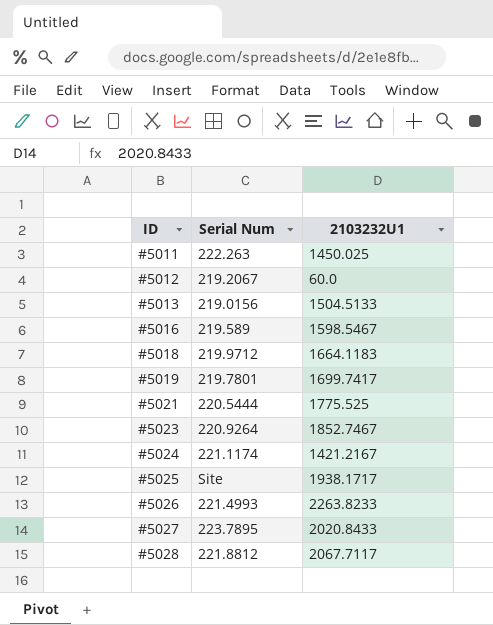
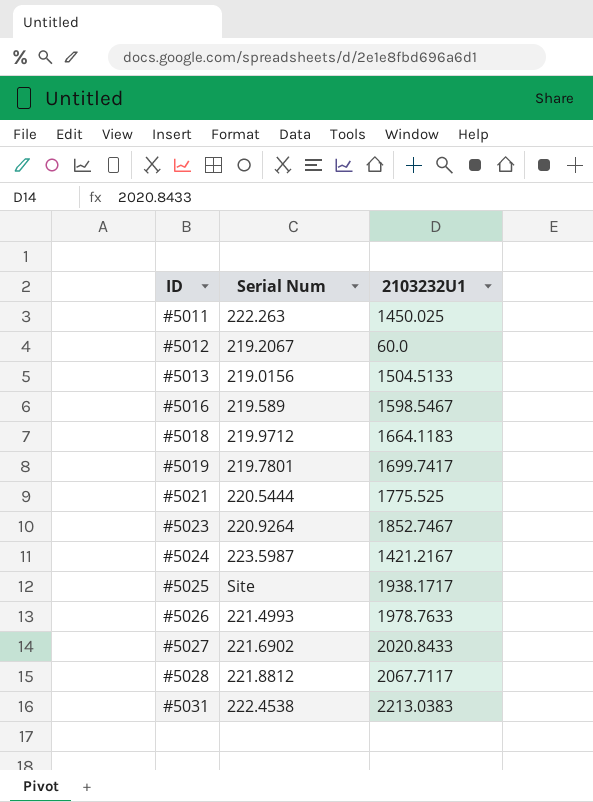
#5024 | Serial Num: 221.1174 -> 223.5987
#5026 | 2103232U1: 2263.8233 -> 1978.7633
#5027 | Serial Num: 223.7895 -> 221.6902
row #5031: none -> 222.4538 | 2213.0383

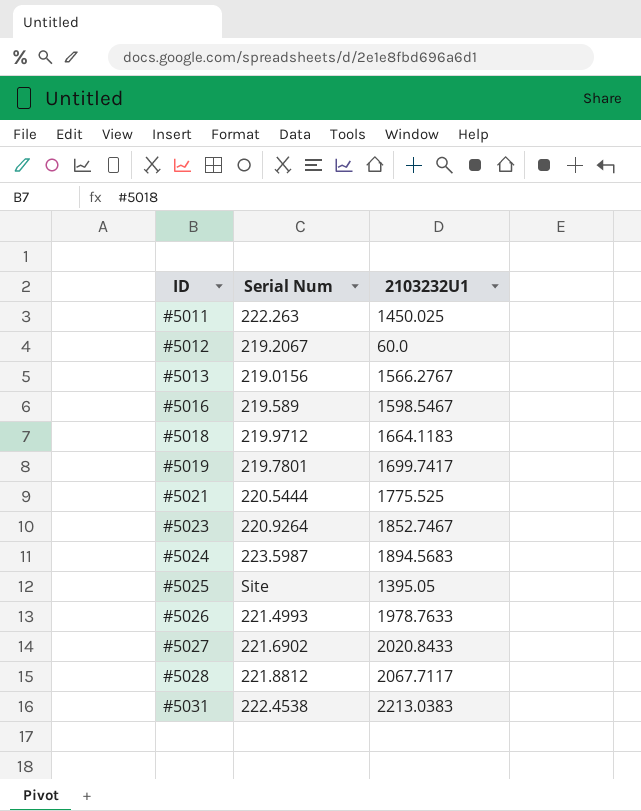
#5013 | 2103232U1: 1504.5133 -> 1566.2767
#5024 | 2103232U1: 1421.2167 -> 1894.5683
#5025 | 2103232U1: 1938.1717 -> 1395.05

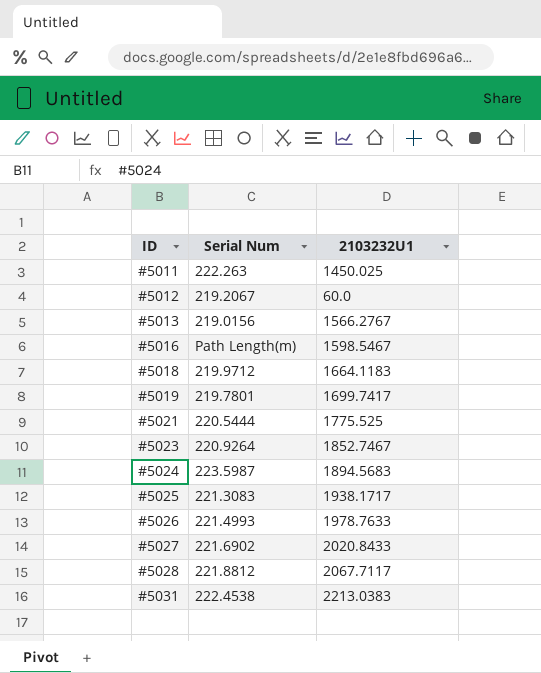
#5016 | Serial Num: 219.589 -> Path Length(m)
#5025 | Serial Num: Site -> 221.3083
#5025 | 2103232U1: 1395.05 -> 1938.1717

